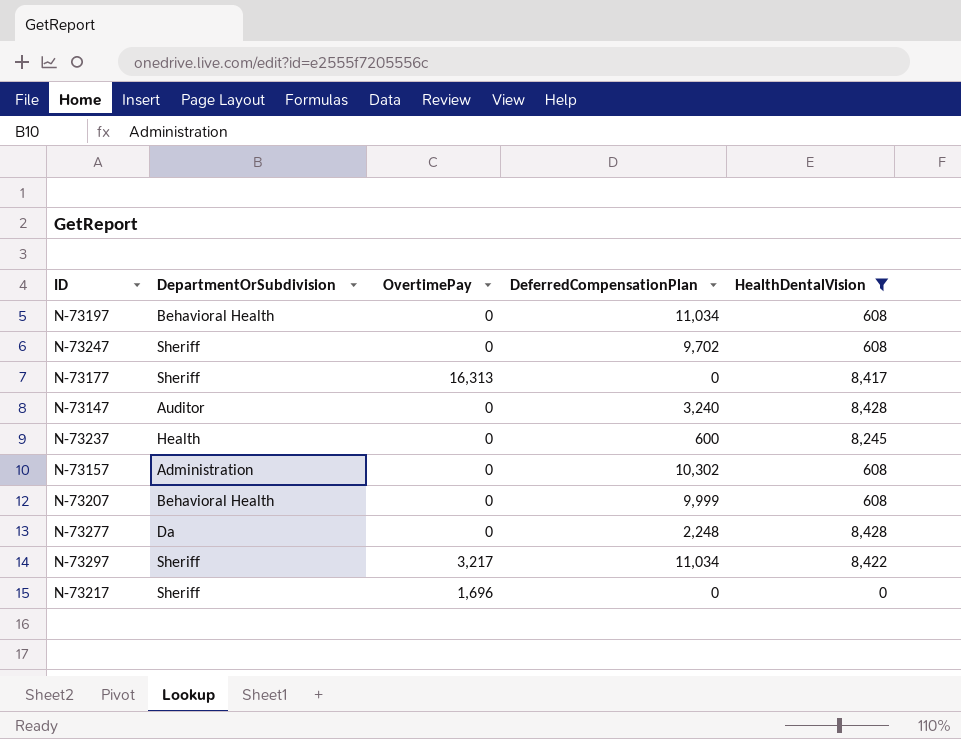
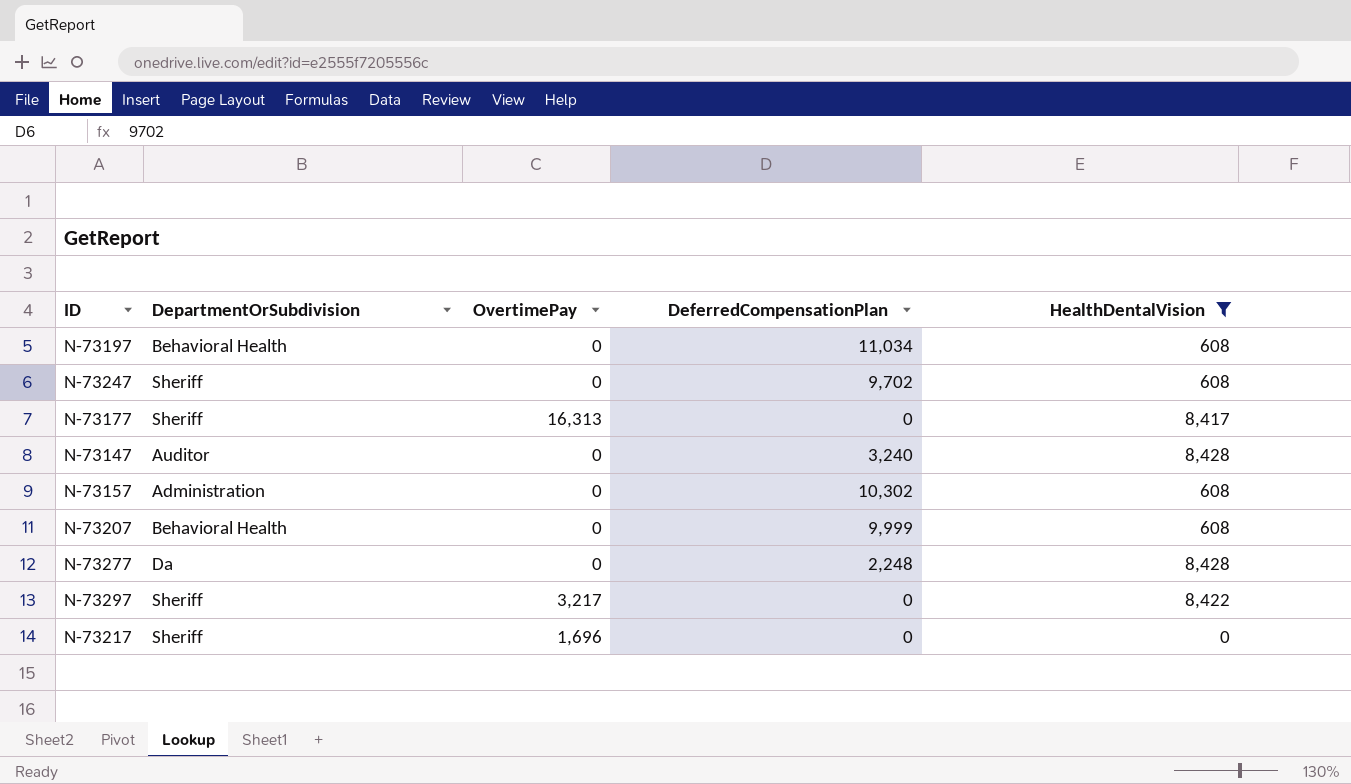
row N-73237: Health | 0 | 600 | 8,245 -> none
N-73297 | DeferredCompensationPlan: 11,034 -> 0

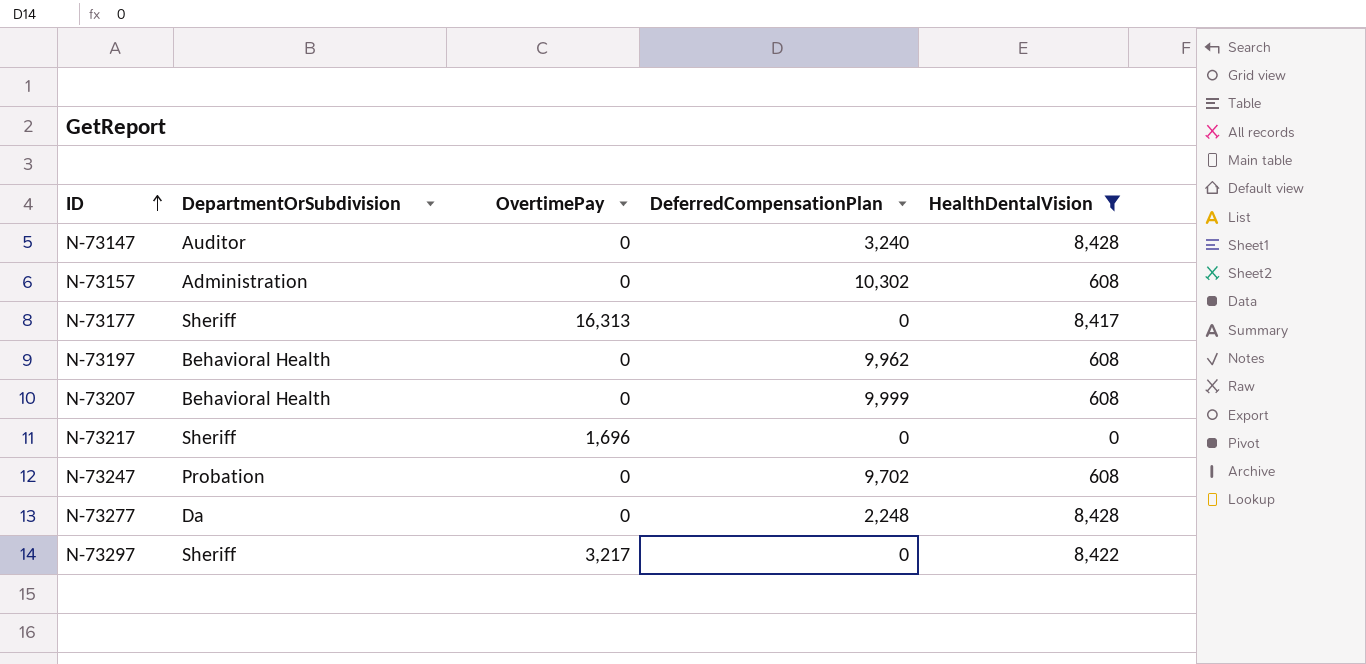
row order: none -> ID ascending
N-73197 | DeferredCompensationPlan: 11,034 -> 9,962
N-73247 | DepartmentOrSubdivision: Sheriff -> Probation

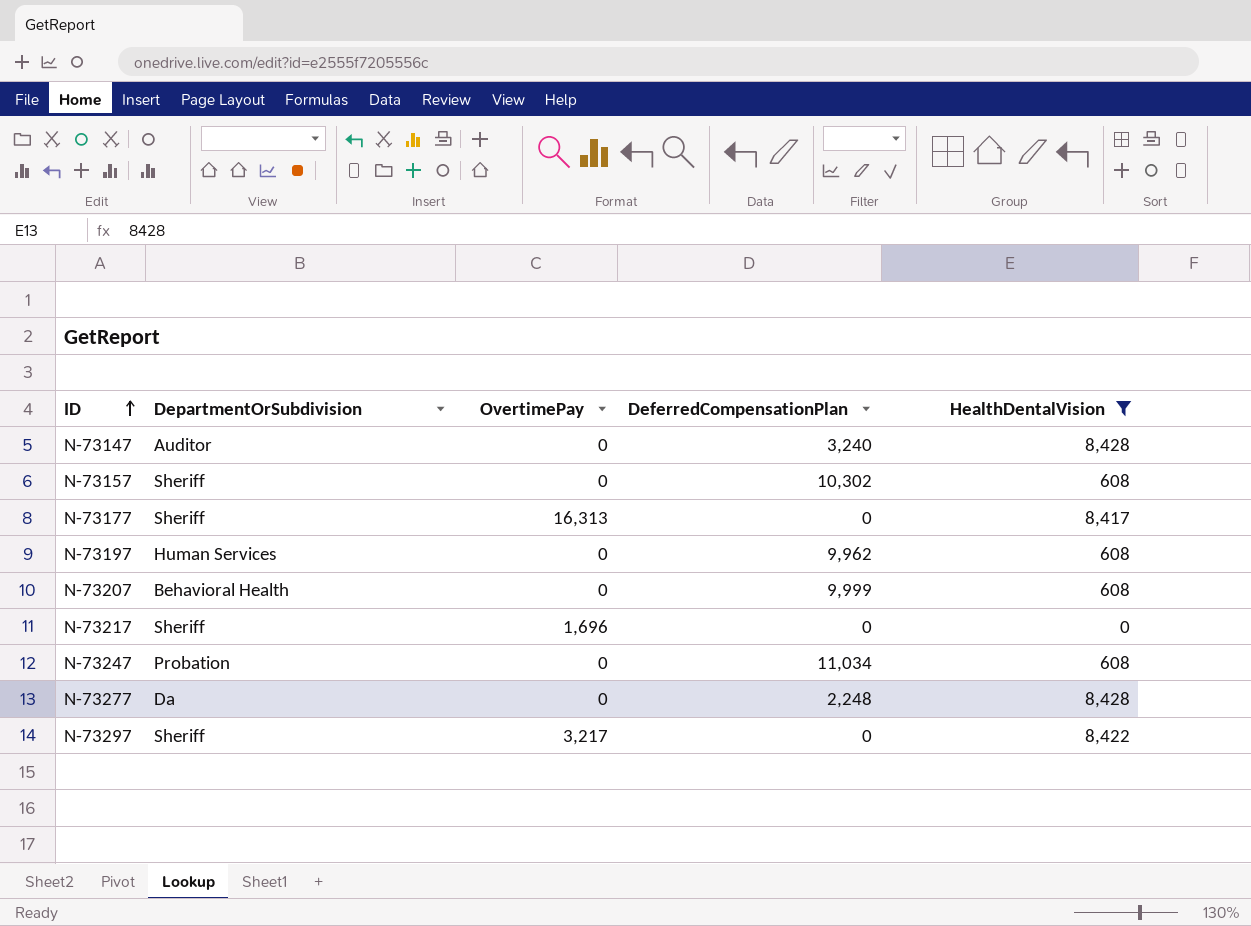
N-73157 | DepartmentOrSubdivision: Administration -> Sheriff
N-73197 | DepartmentOrSubdivision: Behavioral Health -> Human Services
N-73247 | DeferredCompensationPlan: 9,702 -> 11,034

